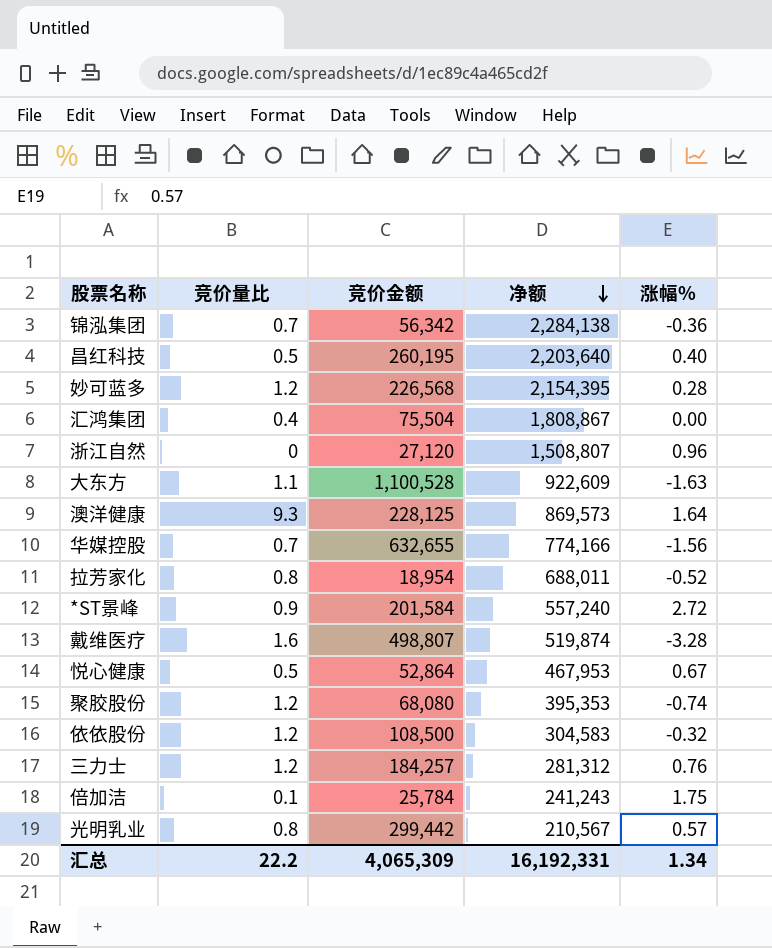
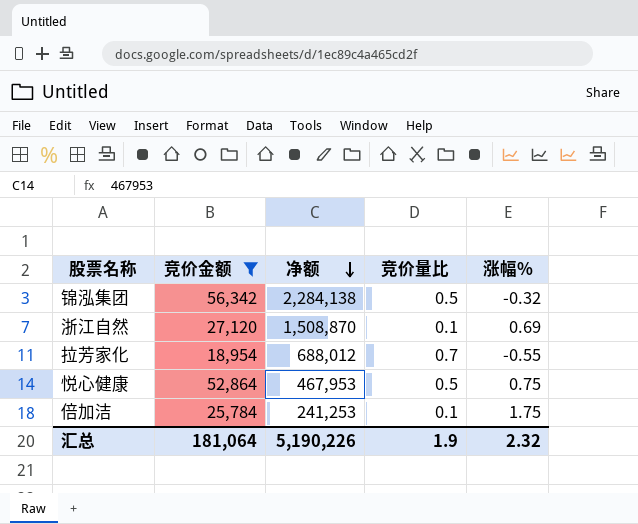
filter: none -> 竞价金额 <= 56,342
column 竞价量比 | position: 2 -> 4
锦泓集团 | 竞价量比: 0.7 -> 0.5
锦泓集团 | 涨幅%: -0.36 -> -0.32
浙江自然 | 净额: 1,508,807 -> 1,508,870
浙江自然 | 竞价量比: 0 -> 0.1
浙江自然 | 涨幅%: 0.96 -> 0.69
拉芳家化 | 净额: 688,011 -> 688,012
拉芳家化 | 竞价量比: 0.8 -> 0.7
拉芳家化 | 涨幅%: -0.52 -> -0.55
悦心健康 | 涨幅%: 0.67 -> 0.75
倍加洁 | 净额: 241,243 -> 241,253
汇总 | 竞价金额: 4,065,309 -> 181,064
汇总 | 净额: 16,192,331 -> 5,190,226
汇总 | 竞价量比: 22.2 -> 1.9
汇总 | 涨幅%: 1.34 -> 2.32

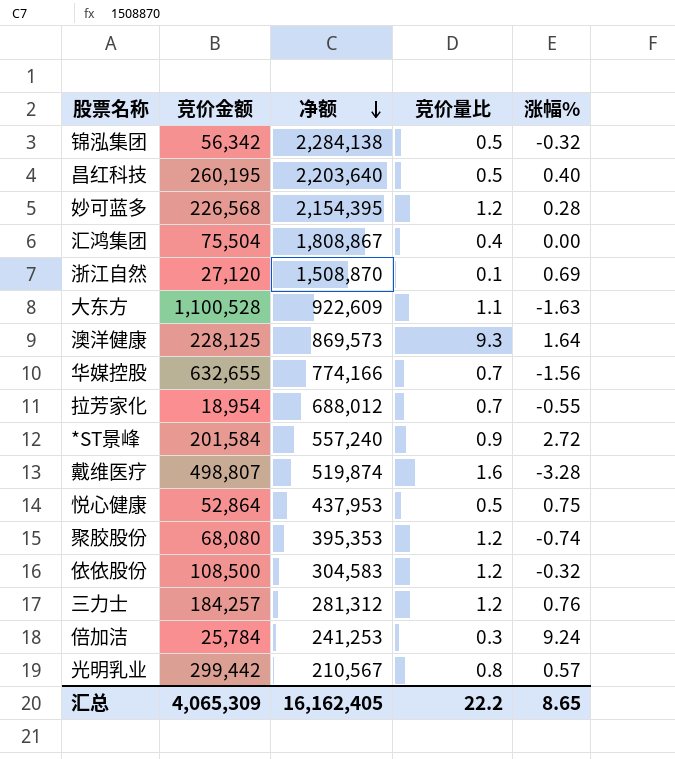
filter: 竞价金额 <= 56,342 -> none
悦心健康 | 净额: 467,953 -> 437,953
倍加洁 | 竞价量比: 0.1 -> 0.3
倍加洁 | 涨幅%: 1.75 -> 9.24
汇总 | 竞价金额: 181,064 -> 4,065,309
汇总 | 净额: 5,190,226 -> 16,162,405
汇总 | 竞价量比: 1.9 -> 22.2
汇总 | 涨幅%: 2.32 -> 8.65

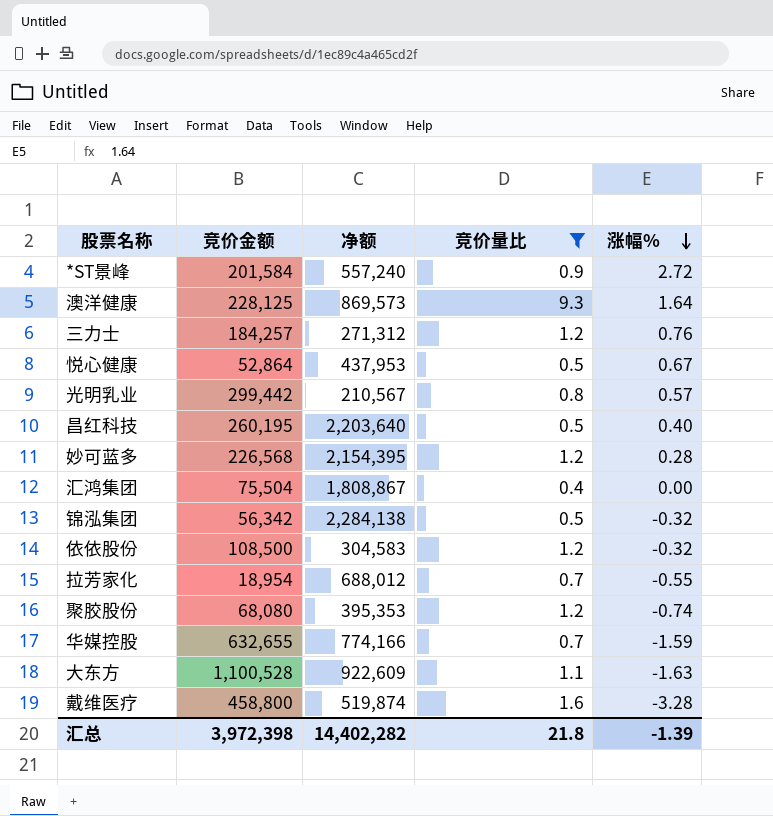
filter: none -> 竞价量比 >= 0.4
row order: 净额 descending -> 涨幅% descending
三力士 | 净额: 281,312 -> 271,312
悦心健康 | 涨幅%: 0.75 -> 0.67
华媒控股 | 涨幅%: -1.56 -> -1.59
戴维医疗 | 竞价金额: 498,807 -> 458,800
汇总 | 竞价金额: 4,065,309 -> 3,972,398
汇总 | 净额: 16,162,405 -> 14,402,282
汇总 | 竞价量比: 22.2 -> 21.8
汇总 | 涨幅%: 8.65 -> -1.39

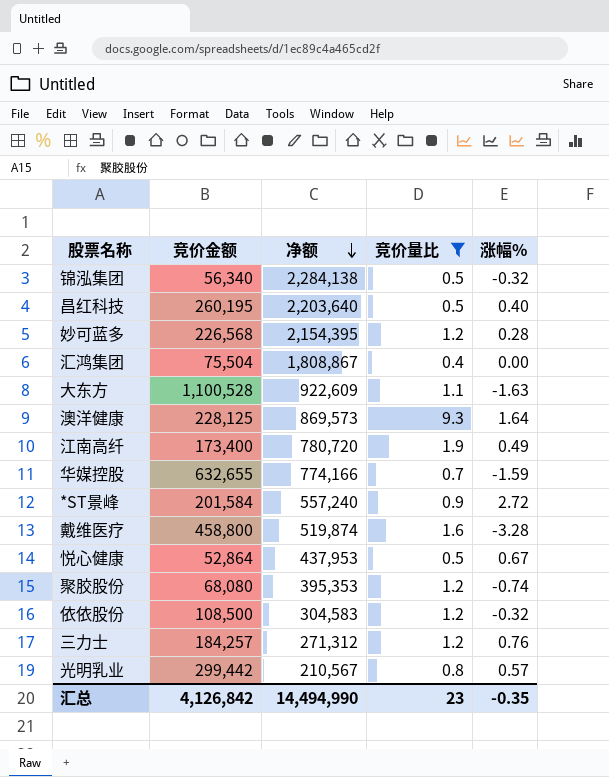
row order: 涨幅% descending -> 净额 descending
row 拉芳家化: 18,954 | 688,012 | 0.7 | -0.55 -> none
锦泓集团 | 竞价金额: 56,342 -> 56,340
row 江南高纤: none -> 173,400 | 780,720 | 1.9 | 0.49
汇总 | 竞价金额: 3,972,398 -> 4,126,842
汇总 | 净额: 14,402,282 -> 14,494,990
汇总 | 竞价量比: 21.8 -> 23
汇总 | 涨幅%: -1.39 -> -0.35

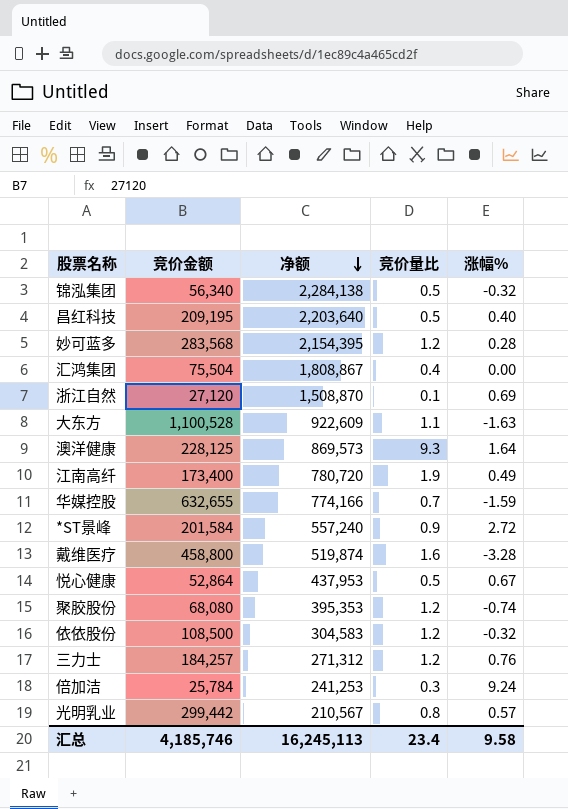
filter: 竞价量比 >= 0.4 -> none
昌红科技 | 竞价金额: 260,195 -> 209,195
妙可蓝多 | 竞价金额: 226,568 -> 283,568
汇总 | 竞价金额: 4,126,842 -> 4,185,746
汇总 | 净额: 14,494,990 -> 16,245,113
汇总 | 竞价量比: 23 -> 23.4
汇总 | 涨幅%: -0.35 -> 9.58

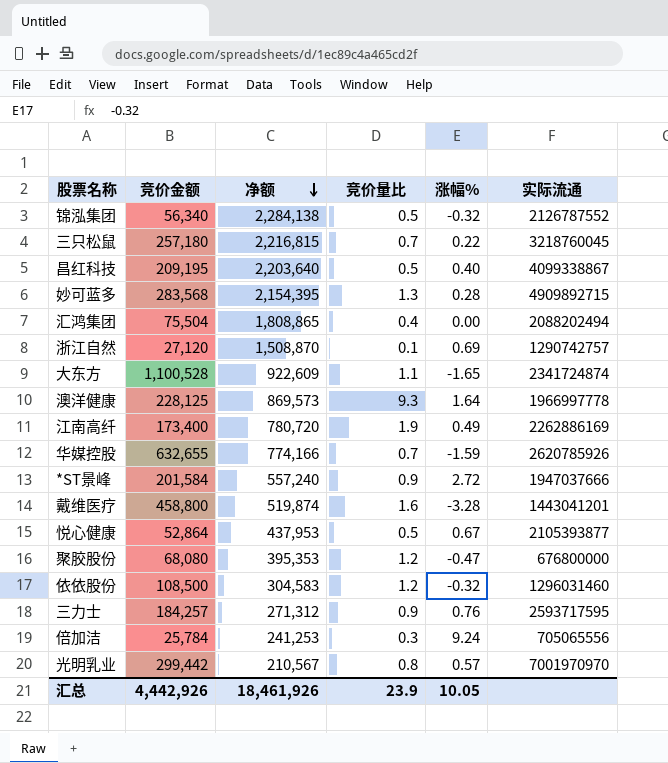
column 实际流通 | position: none -> 6
row 三只松鼠: none -> 257,180 | 2,216,815 | 0.7 | 0.22 | 3218760045
妙可蓝多 | 竞价量比: 1.2 -> 1.3
汇鸿集团 | 净额: 1,808,867 -> 1,808,865
大东方 | 涨幅%: -1.63 -> -1.65
聚胶股份 | 涨幅%: -0.74 -> -0.47
三力士 | 竞价量比: 1.2 -> 0.9
汇总 | 竞价金额: 4,185,746 -> 4,442,926
汇总 | 净额: 16,245,113 -> 18,461,926
汇总 | 竞价量比: 23.4 -> 23.9
汇总 | 涨幅%: 9.58 -> 10.05

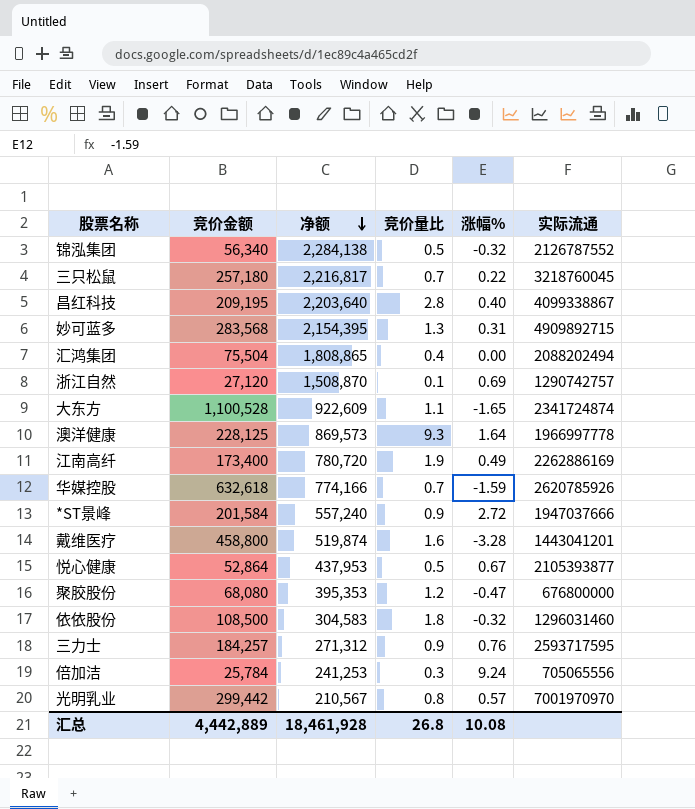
三只松鼠 | 净额: 2,216,815 -> 2,216,817
昌红科技 | 竞价量比: 0.5 -> 2.8
妙可蓝多 | 涨幅%: 0.28 -> 0.31
华媒控股 | 竞价金额: 632,655 -> 632,618
依依股份 | 竞价量比: 1.2 -> 1.8
汇总 | 竞价金额: 4,442,926 -> 4,442,889
汇总 | 净额: 18,461,926 -> 18,461,928
汇总 | 竞价量比: 23.9 -> 26.8
汇总 | 涨幅%: 10.05 -> 10.08

